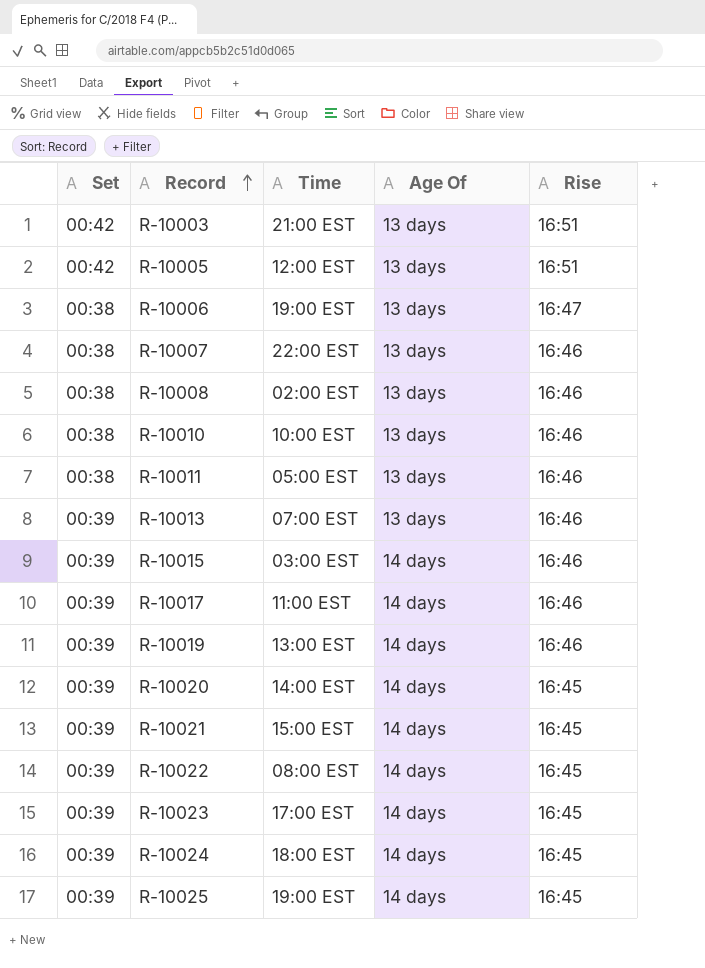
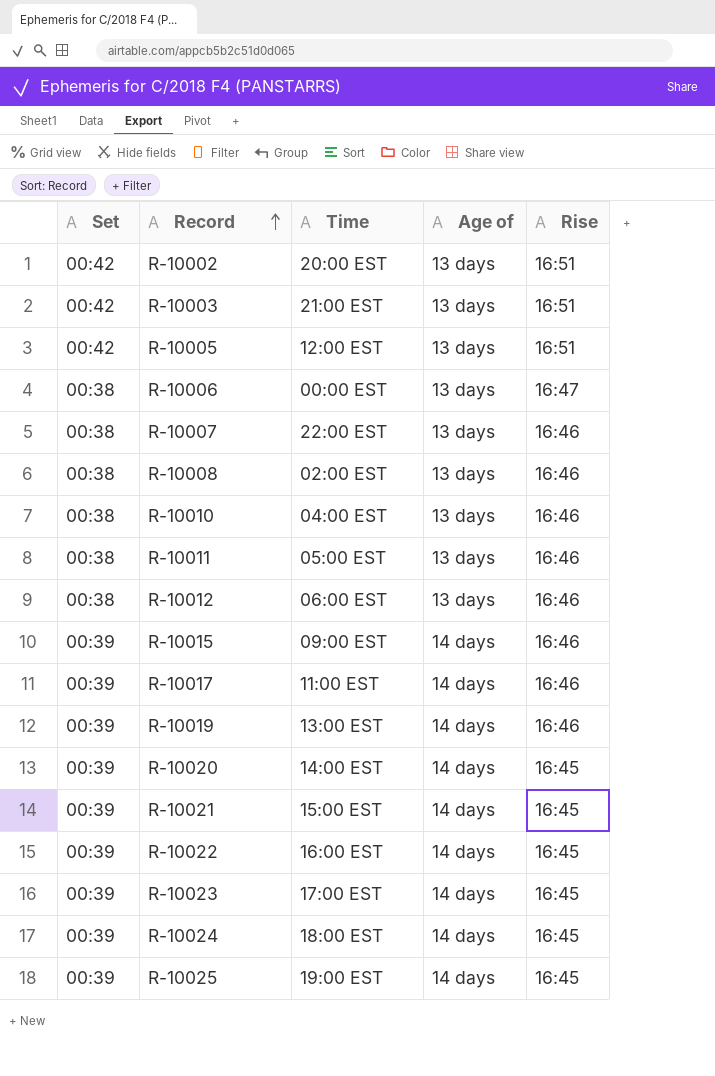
column name: Age Of -> Age of
row R-10013: 00:39 | 07:00 EST | 13 days | 16:46 -> none
row R-10002: none -> 00:42 | 20:00 EST | 13 days | 16:51
R-10006 | Time: 19:00 EST -> 00:00 EST
R-10010 | Time: 10:00 EST -> 04:00 EST
row R-10012: none -> 00:38 | 06:00 EST | 13 days | 16:46
R-10015 | Time: 03:00 EST -> 09:00 EST
R-10022 | Time: 08:00 EST -> 16:00 EST

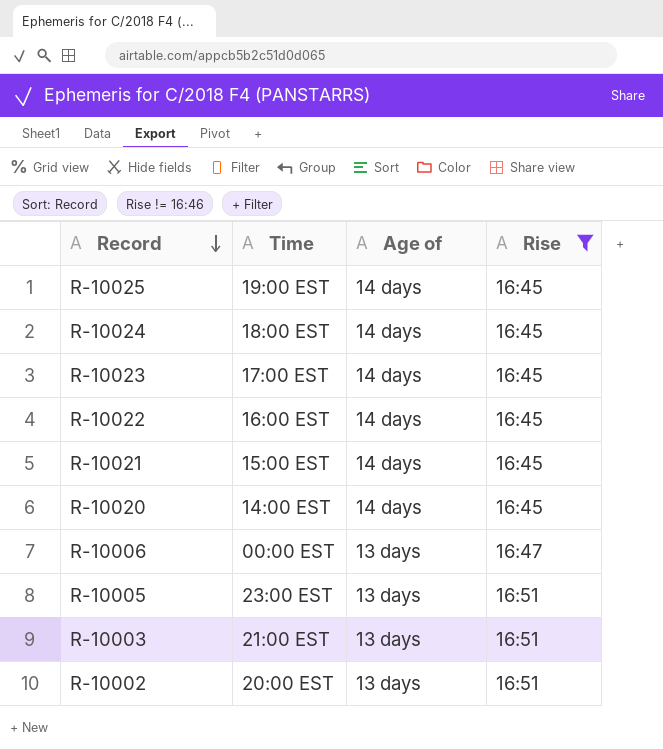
filter: none -> Rise != 16:46
row order: Record ascending -> Record descending
column Set | position: 1 -> none
R-10005 | Time: 12:00 EST -> 23:00 EST

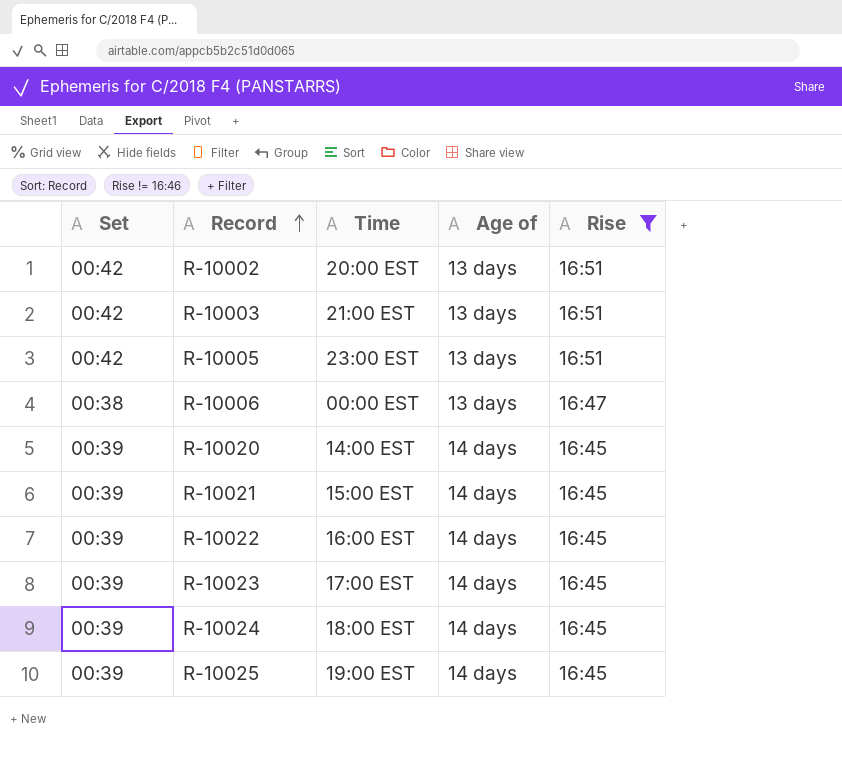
row order: Record descending -> Record ascending
column Set | position: none -> 1

